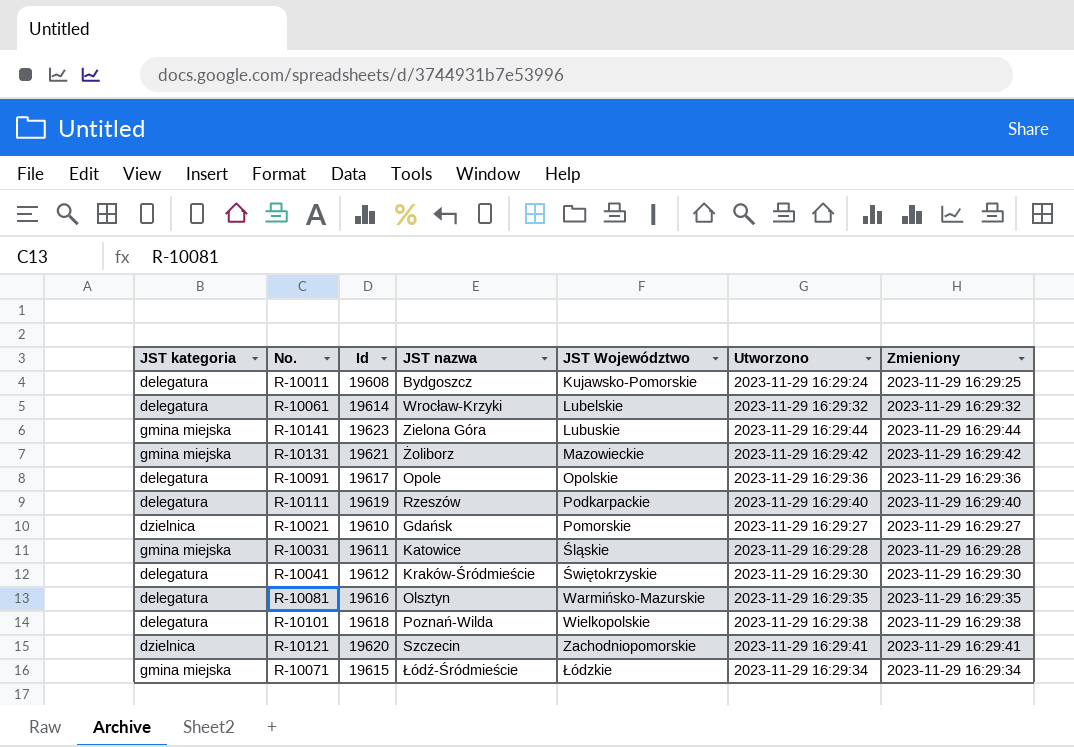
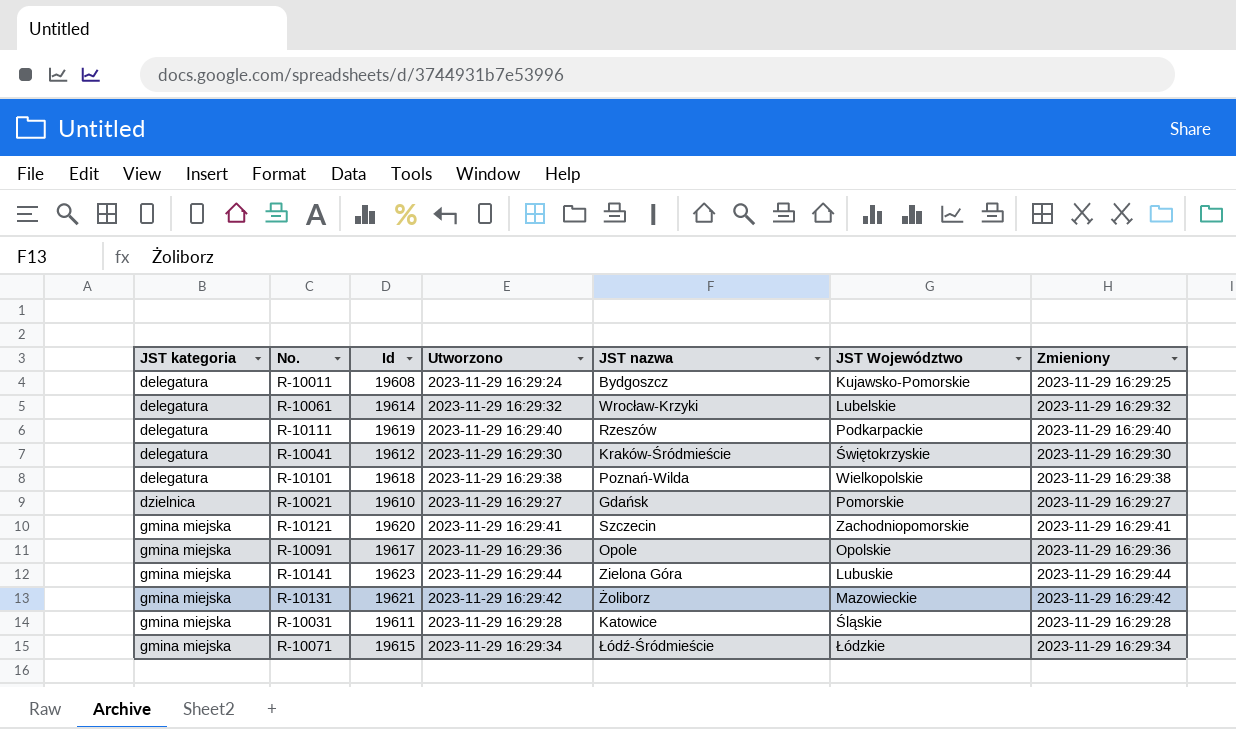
row order: JST Województwo ascending -> JST kategoria ascending
column Utworzono | position: 6 -> 4
row R-10081: delegatura | 19616 | Olsztyn | Warmińsko-Mazurskie | 2023-11-29 16:29:35 | 2023-11-29 16:29:35 -> none
R-10121 | JST kategoria: dzielnica -> gmina miejska
R-10091 | JST kategoria: delegatura -> gmina miejska

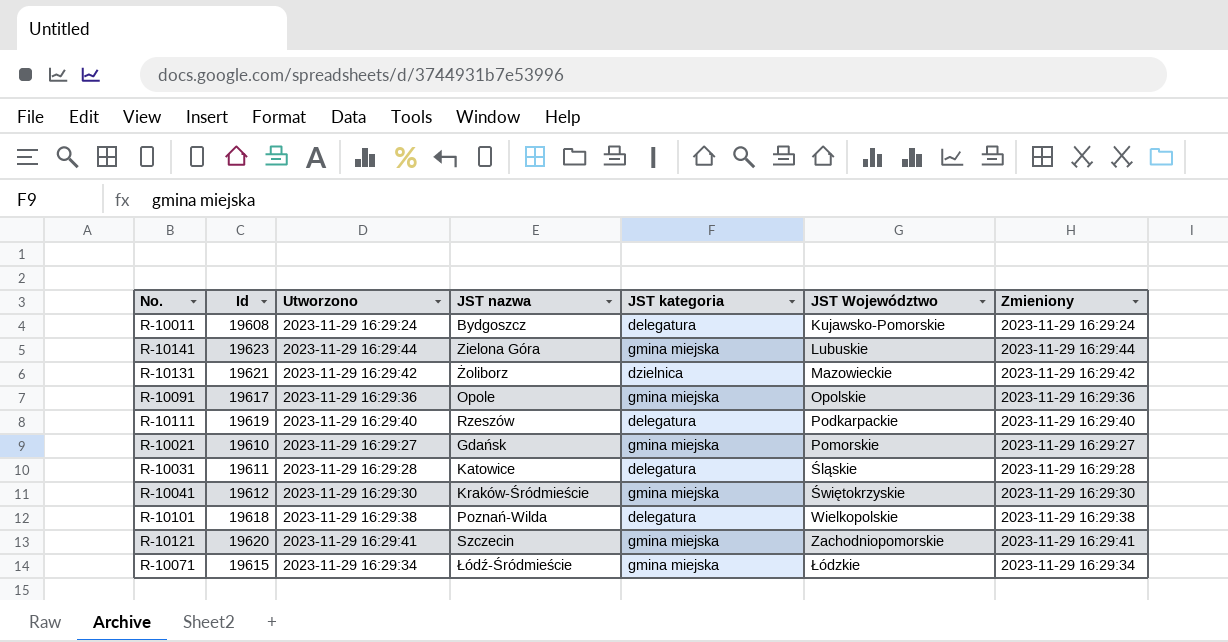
row order: JST kategoria ascending -> JST Województwo ascending
column JST kategoria | position: 1 -> 5
row R-10061: delegatura | 19614 | 2023-11-29 16:29:32 | Wrocław-Krzyki | Lubelskie | 2023-11-29 16:29:32 -> none
R-10011 | Zmieniony: 2023-11-29 16:29:25 -> 2023-11-29 16:29:24
R-10131 | JST kategoria: gmina miejska -> dzielnica
R-10021 | JST kategoria: dzielnica -> gmina miejska
R-10031 | JST kategoria: gmina miejska -> delegatura
R-10041 | JST kategoria: delegatura -> gmina miejska

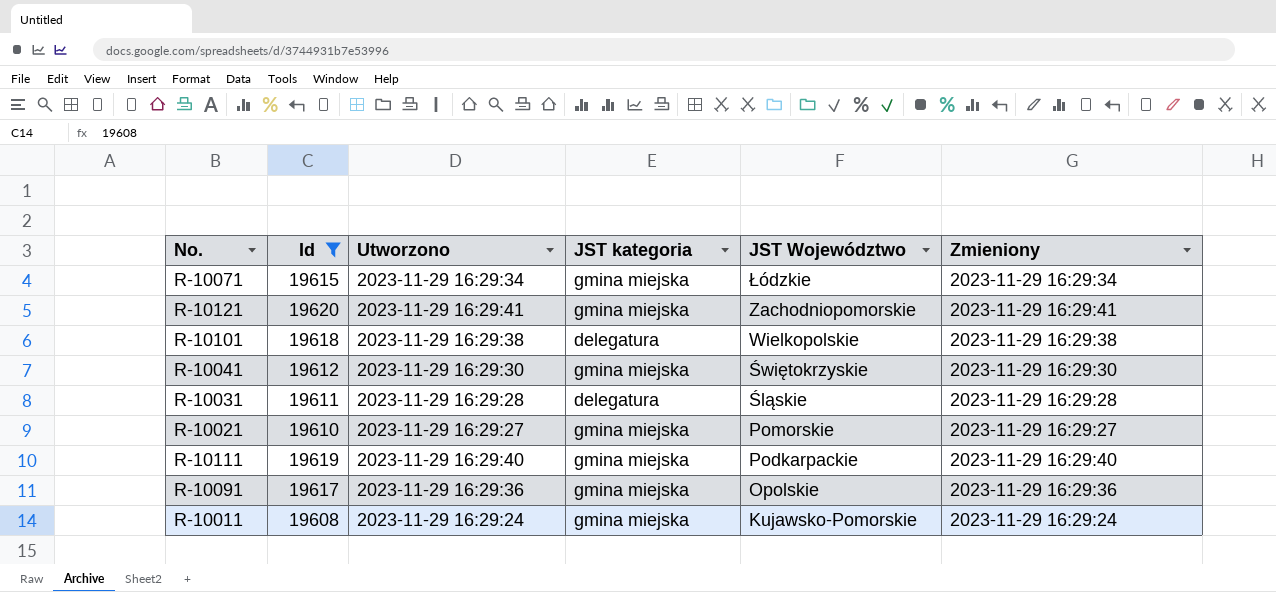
filter: none -> Id <= 19620
row order: JST Województwo ascending -> JST Województwo descending
column JST nazwa | position: 4 -> none
R-10111 | JST kategoria: delegatura -> gmina miejska
R-10011 | JST kategoria: delegatura -> gmina miejska

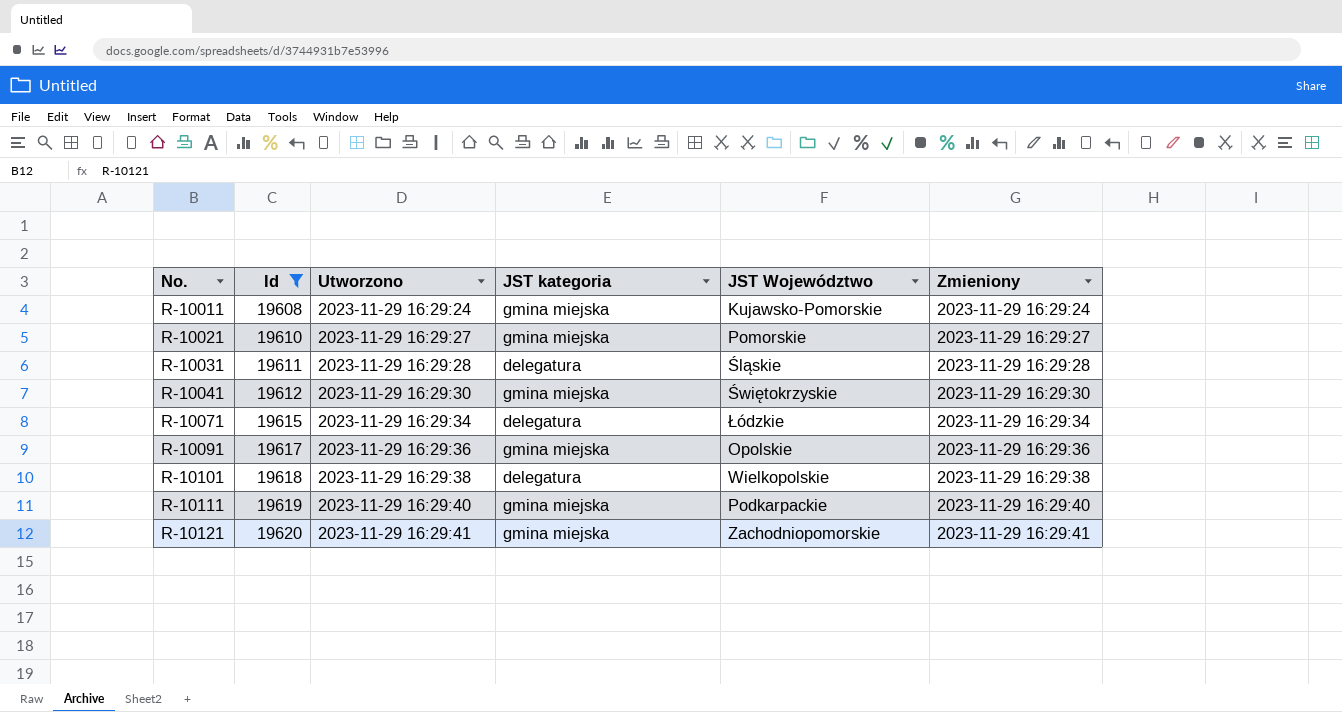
row order: JST Województwo descending -> No. ascending
R-10071 | JST kategoria: gmina miejska -> delegatura

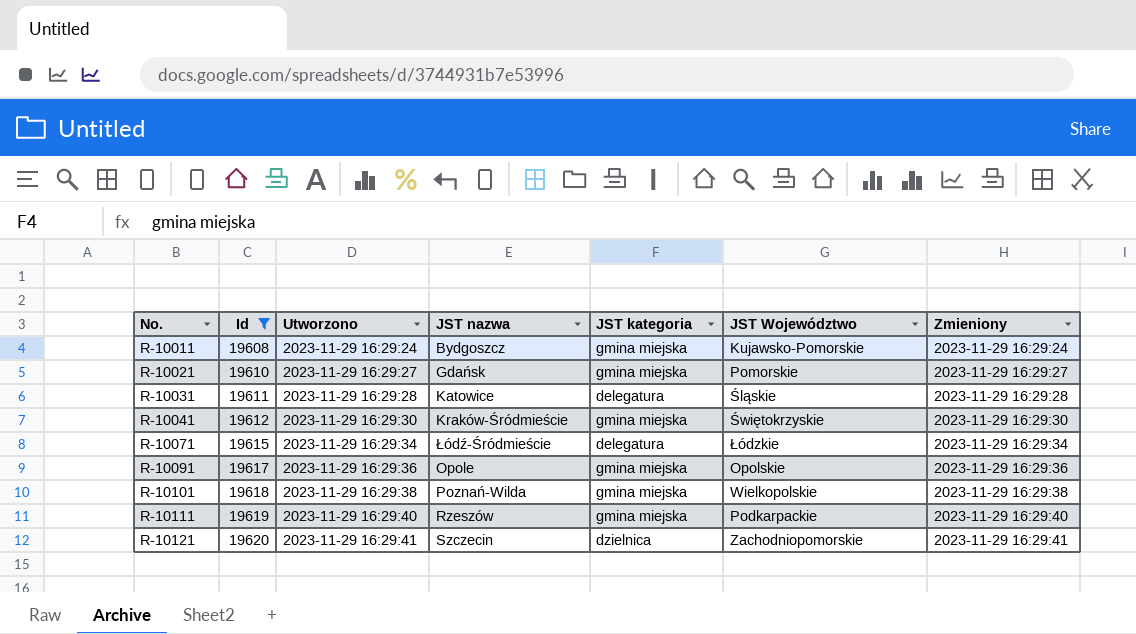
column JST nazwa | position: none -> 4
R-10101 | JST kategoria: delegatura -> gmina miejska
R-10121 | JST kategoria: gmina miejska -> dzielnica

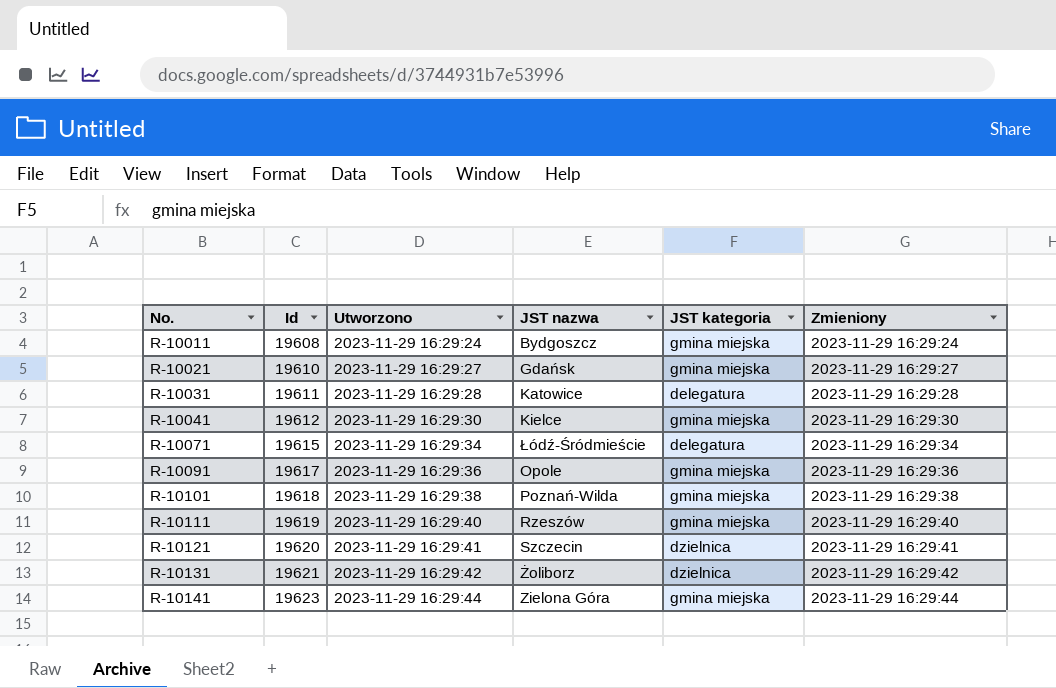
filter: Id <= 19620 -> none
column JST Województwo | position: 6 -> none
R-10041 | JST nazwa: Kraków-Śródmieście -> Kielce

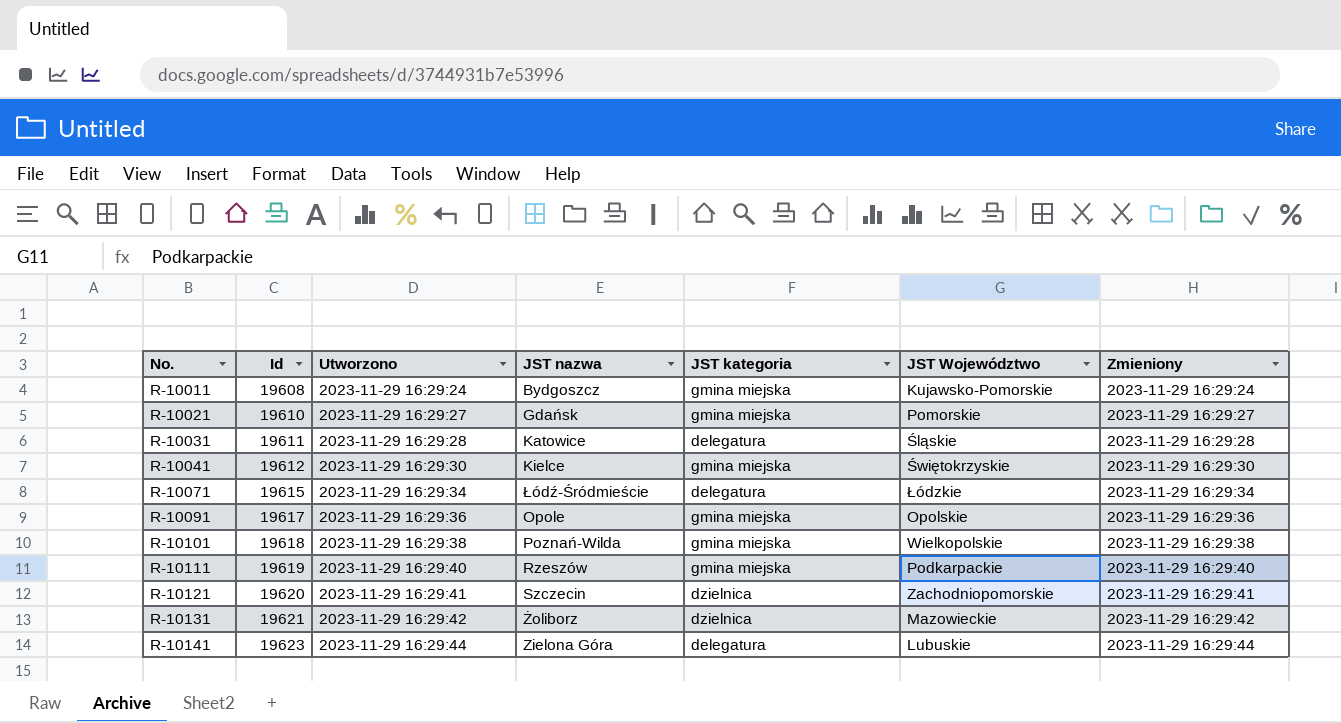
column JST Województwo | position: none -> 6
R-10141 | JST kategoria: gmina miejska -> delegatura

